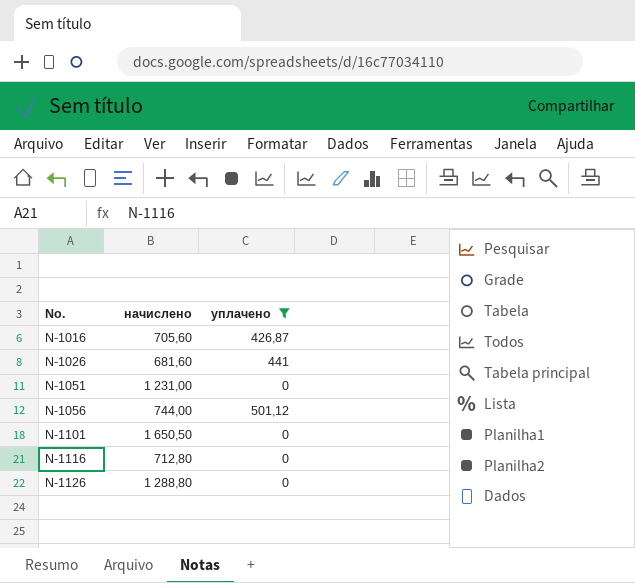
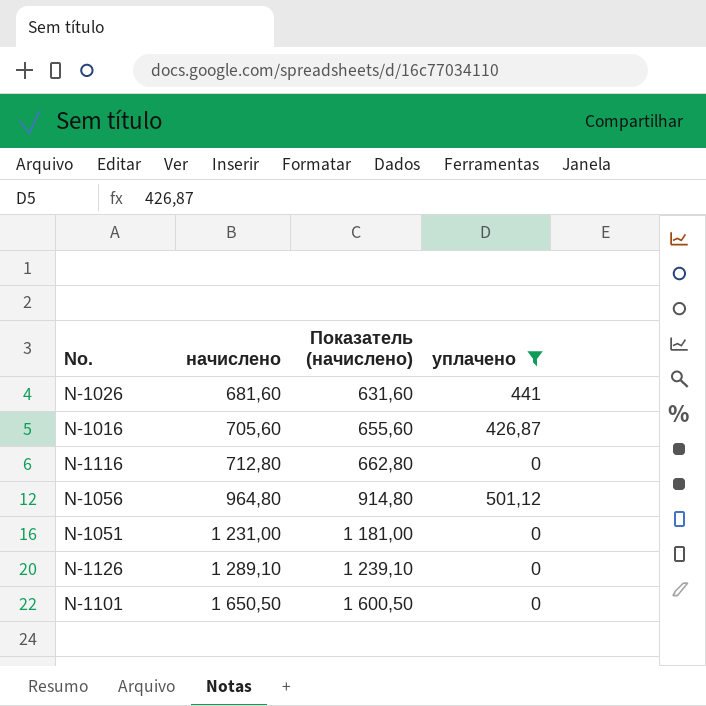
row order: No. ascending -> начислено ascending
column Показатель (начислено) | formula: none -> [начислено] - 50
N-1056 | начислено: 744,00 -> 964,80
N-1126 | начислено: 1 288,80 -> 1 289,10

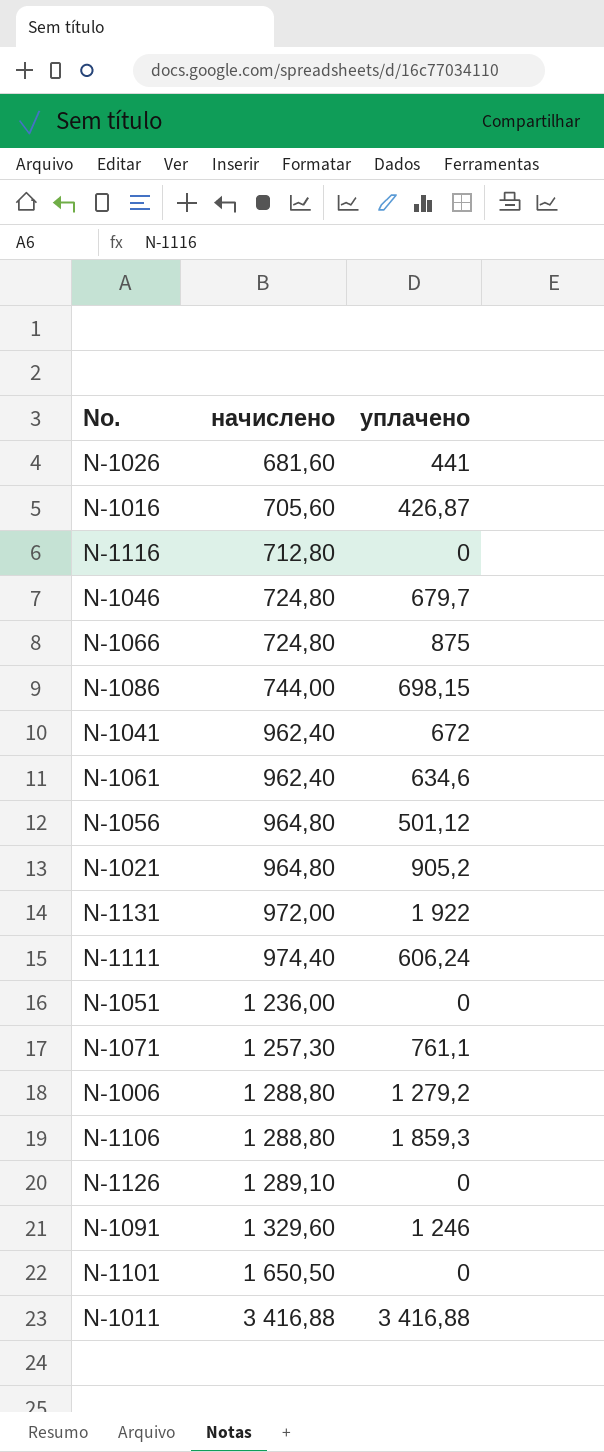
filter: уплачено <= 501,12 -> none
column Показатель (начислено) | formula: [начислено] - 50 -> none
N-1051 | начислено: 1 231,00 -> 1 236,00

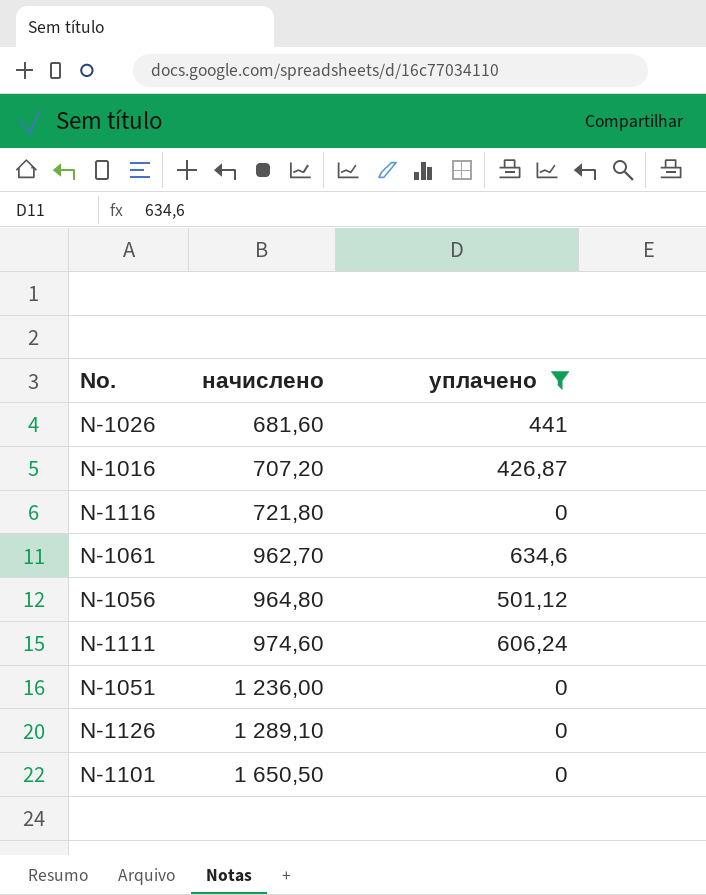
filter: none -> уплачено <= 634,6
N-1016 | начислено: 705,60 -> 707,20
N-1116 | начислено: 712,80 -> 721,80
N-1061 | начислено: 962,40 -> 962,70
N-1111 | начислено: 974,40 -> 974,60

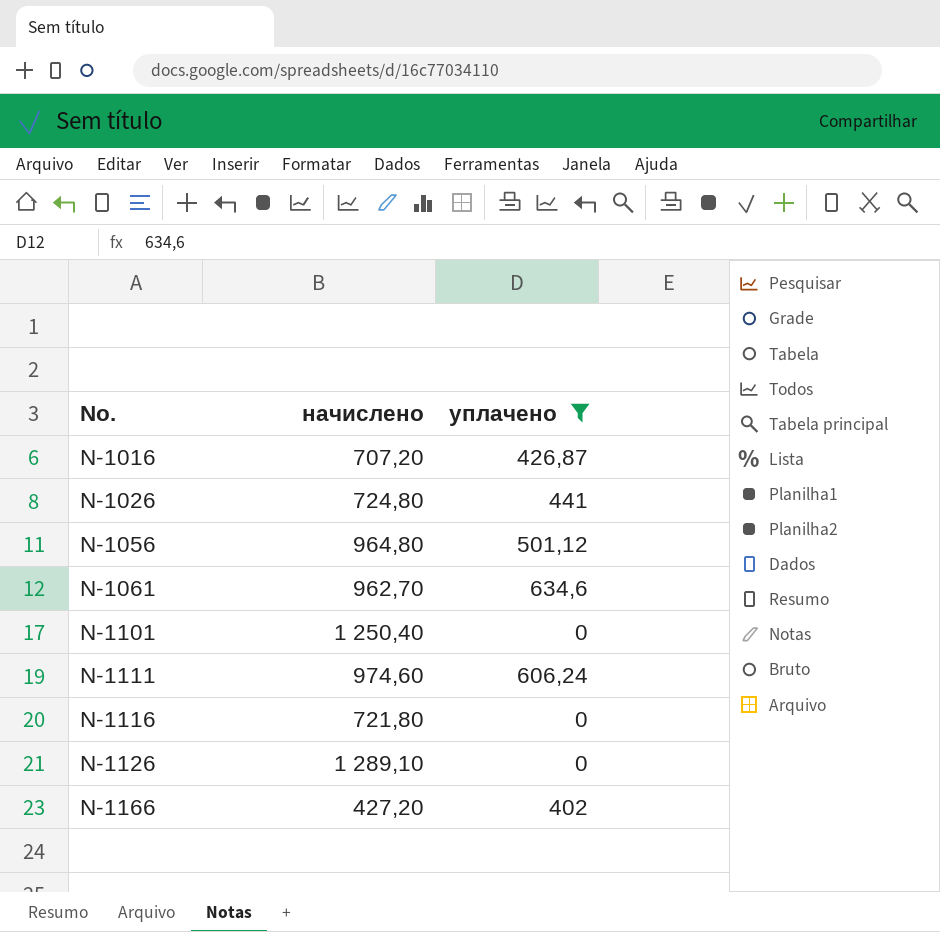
row order: начислено ascending -> No. ascending
row N-1051: 1 236,00 | 0 -> none
N-1026 | начислено: 681,60 -> 724,80
N-1101 | начислено: 1 650,50 -> 1 250,40
row N-1166: none -> 427,20 | 402

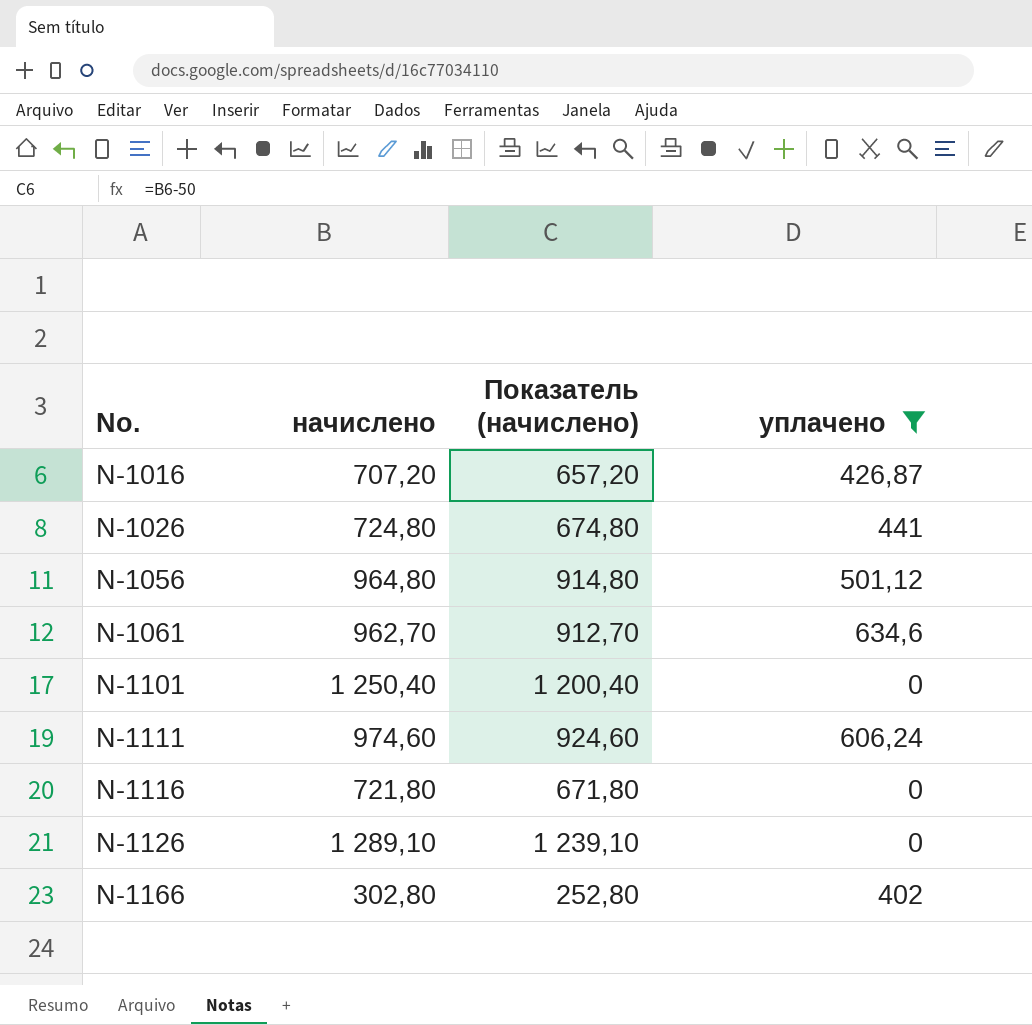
column Показатель (начислено) | formula: none -> [начислено] - 50
N-1166 | начислено: 427,20 -> 302,80

